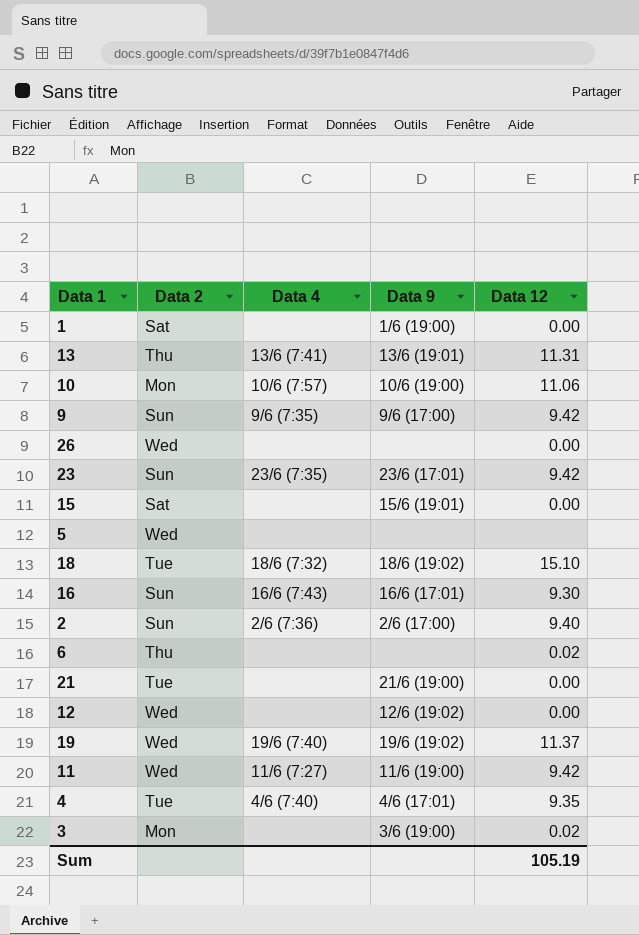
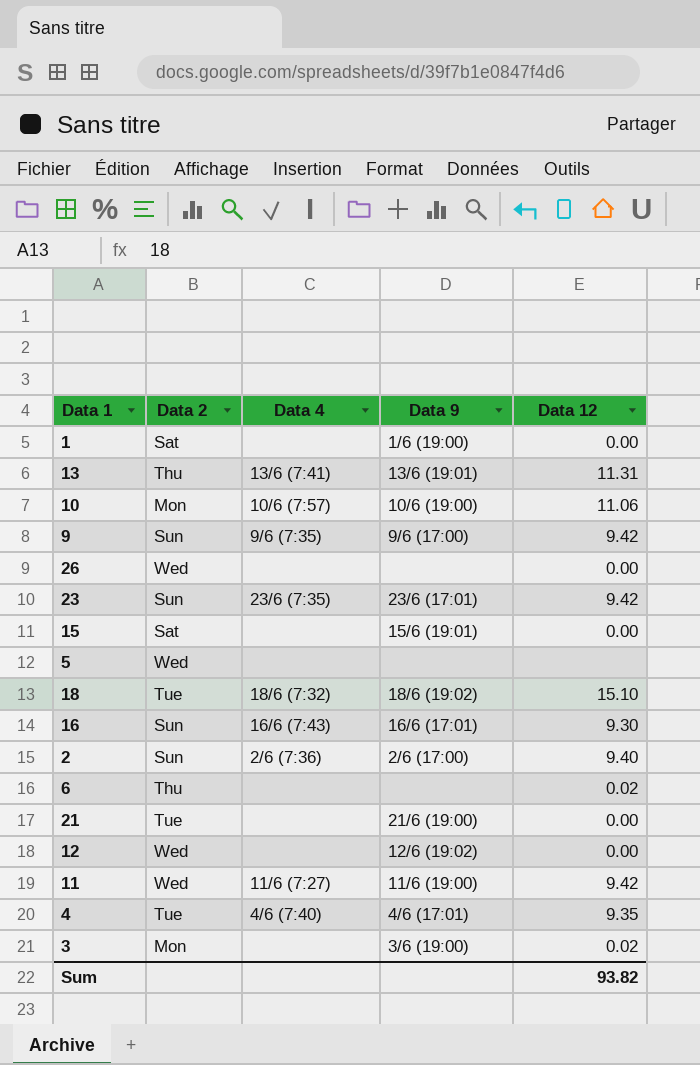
row 19: Wed | 19/6 (7:40) | 19/6 (19:02) | 11.37 -> none
Sum | Data 12: 105.19 -> 93.82

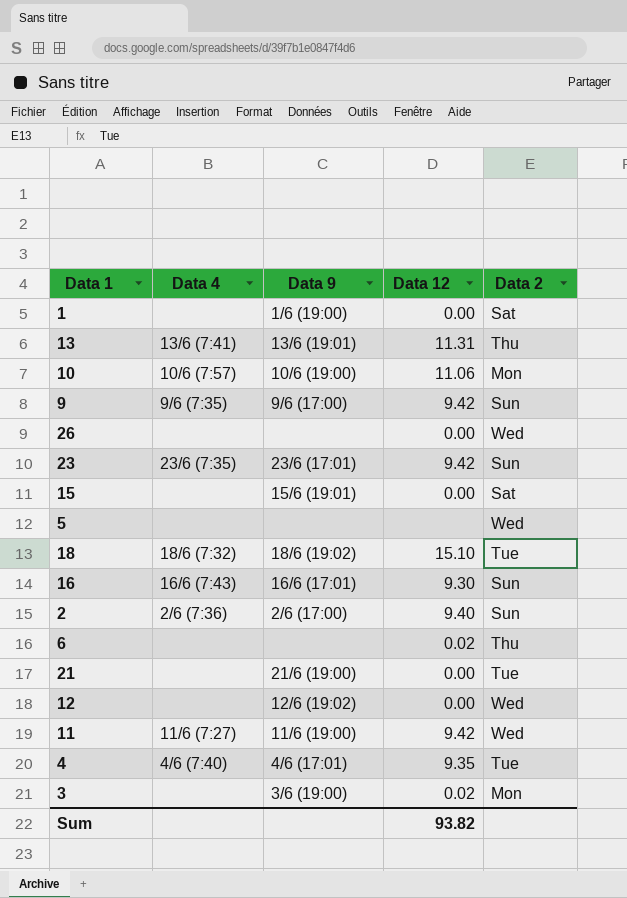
column Data 2 | position: 2 -> 5

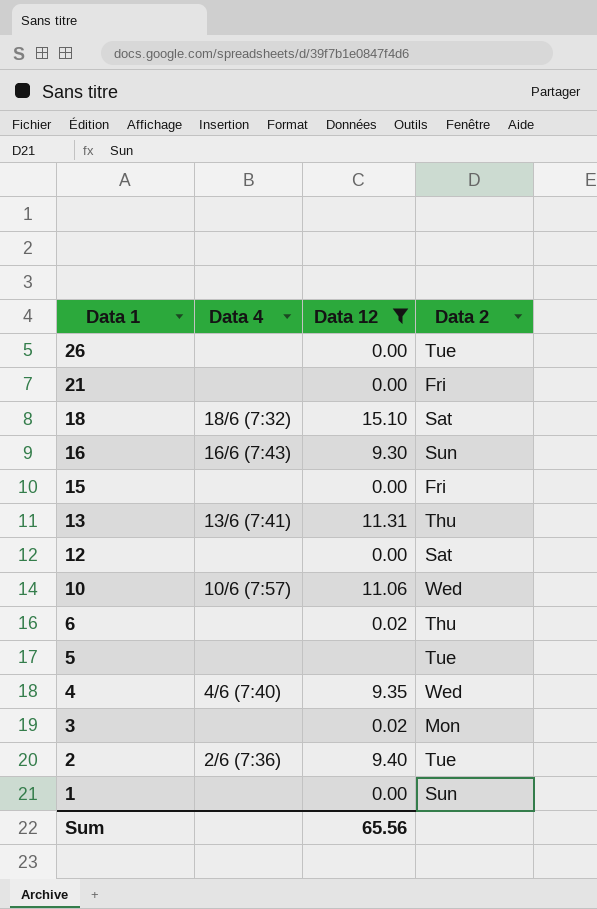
filter: none -> Data 12 != 9.42
row order: none -> Data 1 descending
column Data 9 | position: 3 -> none
26 | Data 2: Wed -> Tue
21 | Data 2: Tue -> Fri
18 | Data 2: Tue -> Sat
15 | Data 2: Sat -> Fri
12 | Data 2: Wed -> Sat
10 | Data 2: Mon -> Wed
5 | Data 2: Wed -> Tue
4 | Data 2: Tue -> Wed
2 | Data 2: Sun -> Tue
1 | Data 2: Sat -> Sun
Sum | Data 12: 93.82 -> 65.56

